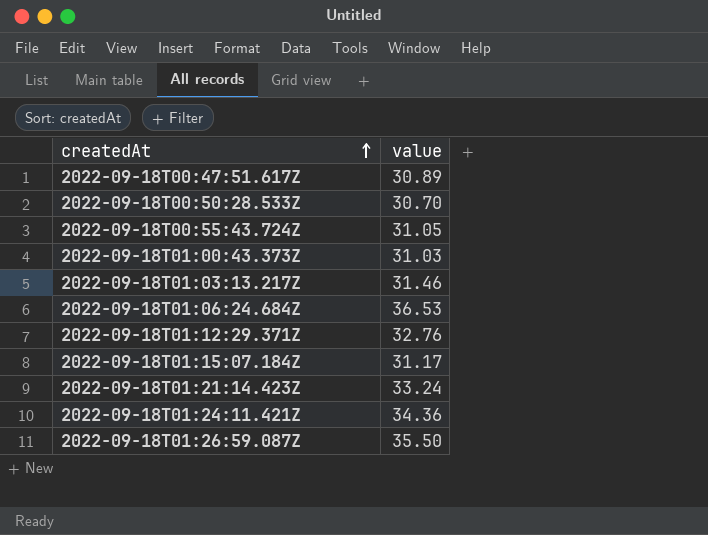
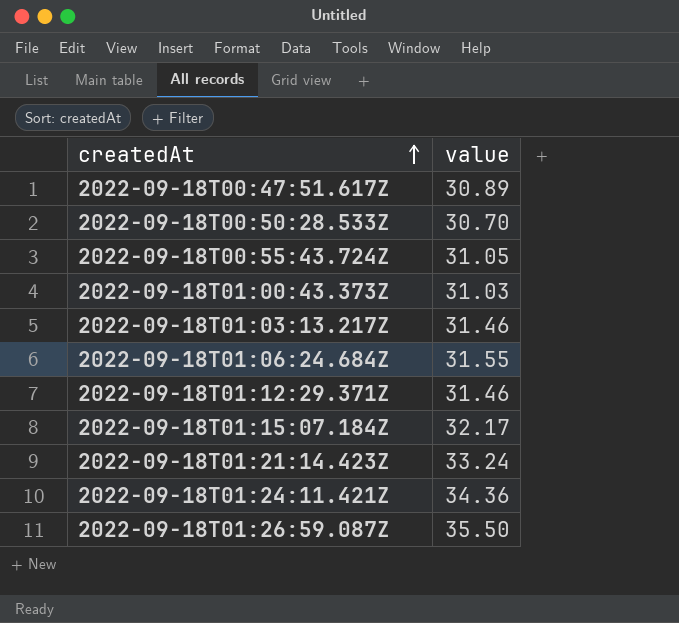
2022-09-18T01:06:24.684Z | value: 36.53 -> 31.55
2022-09-18T01:12:29.371Z | value: 32.76 -> 31.46
2022-09-18T01:15:07.184Z | value: 31.17 -> 32.17

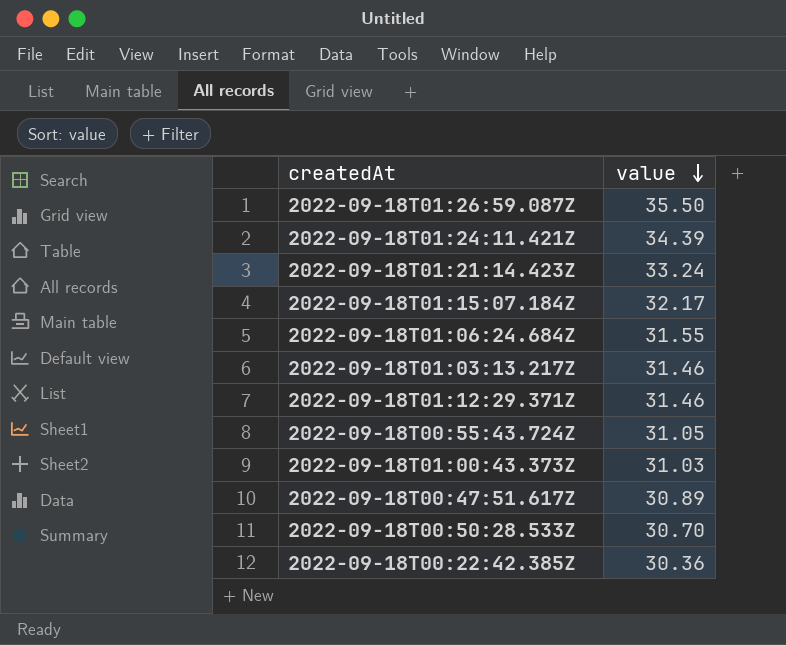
row order: createdAt ascending -> value descending
2022-09-18T01:24:11.421Z | value: 34.36 -> 34.39
row 2022-09-18T00:22:42.385Z: none -> 30.36

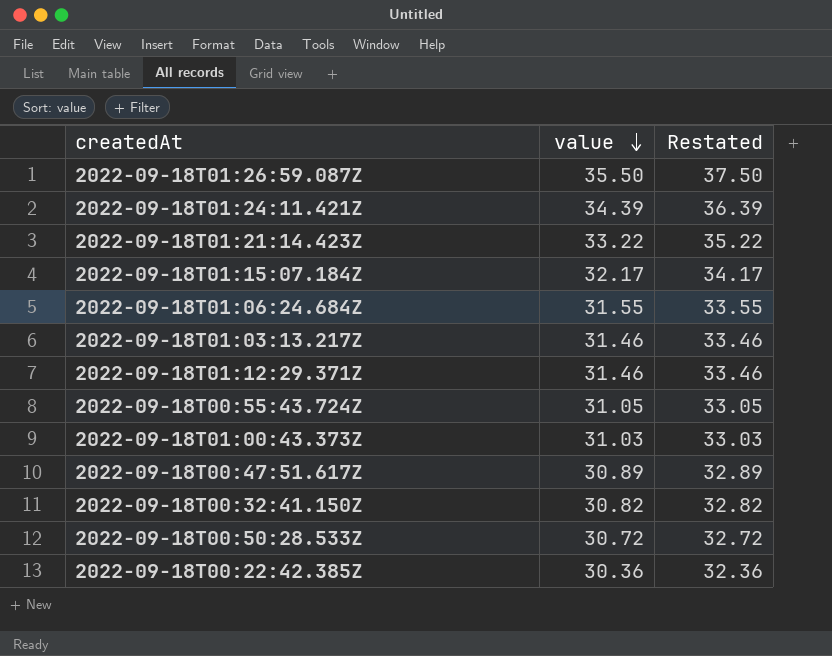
column Restated | formula: none -> [value] + 2
2022-09-18T01:21:14.423Z | value: 33.24 -> 33.22
row 2022-09-18T00:32:41.150Z: none -> 30.82 | 32.82
2022-09-18T00:50:28.533Z | value: 30.70 -> 30.72

